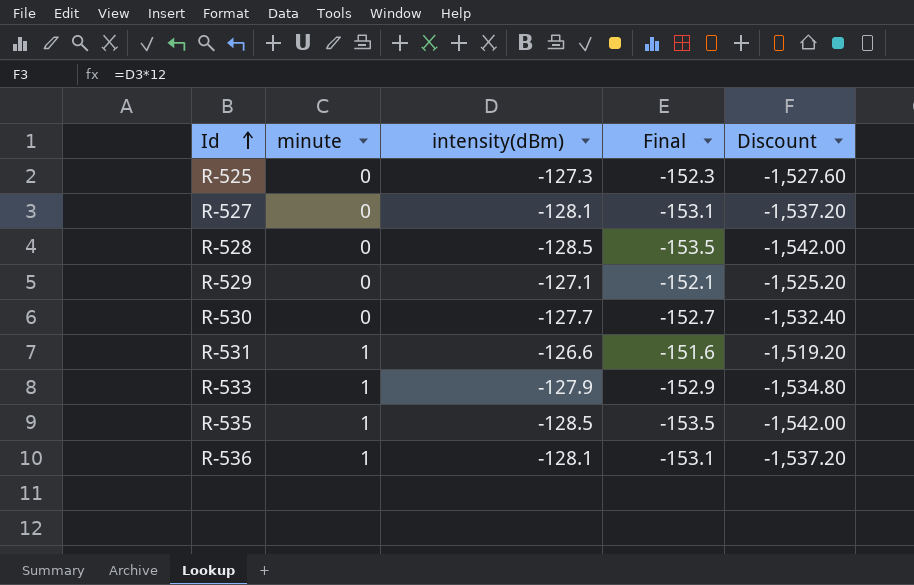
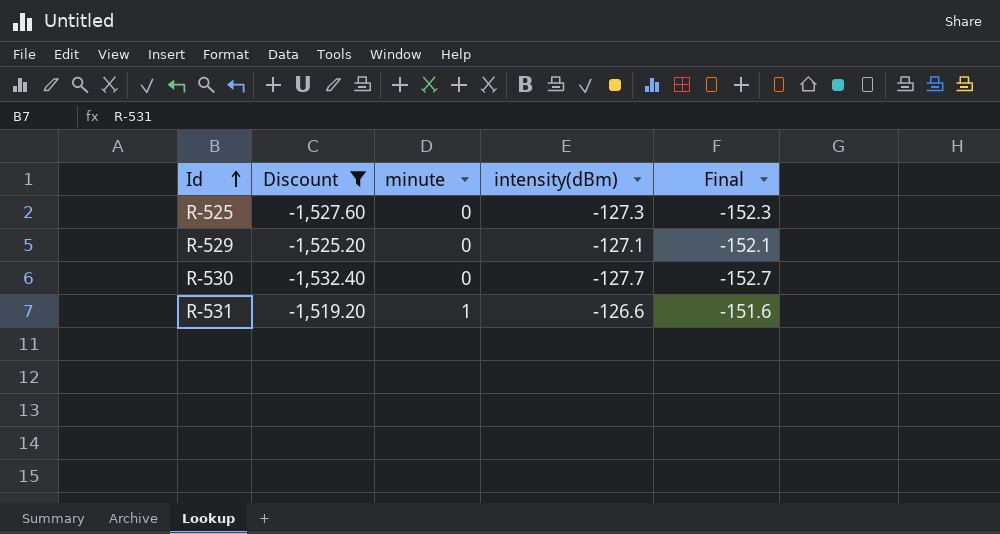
filter: none -> Discount >= -1,532.40
column Discount | position: 5 -> 2

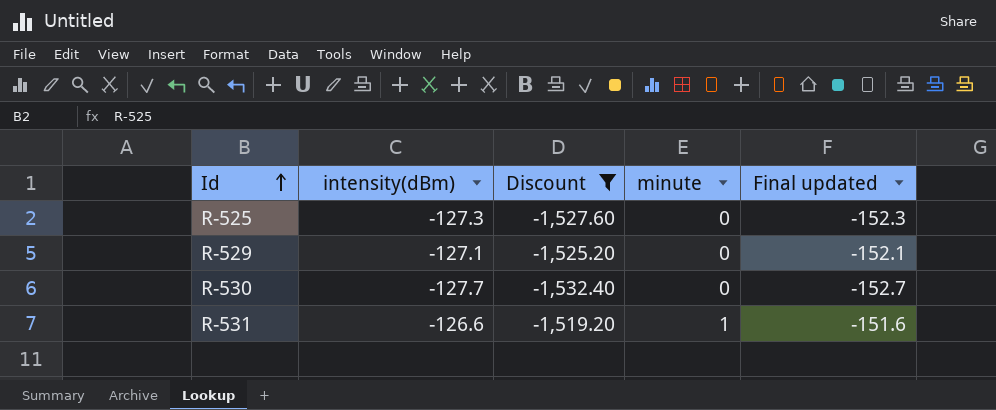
column intensity(dBm) | position: 4 -> 2
column name: Final -> Final updated

